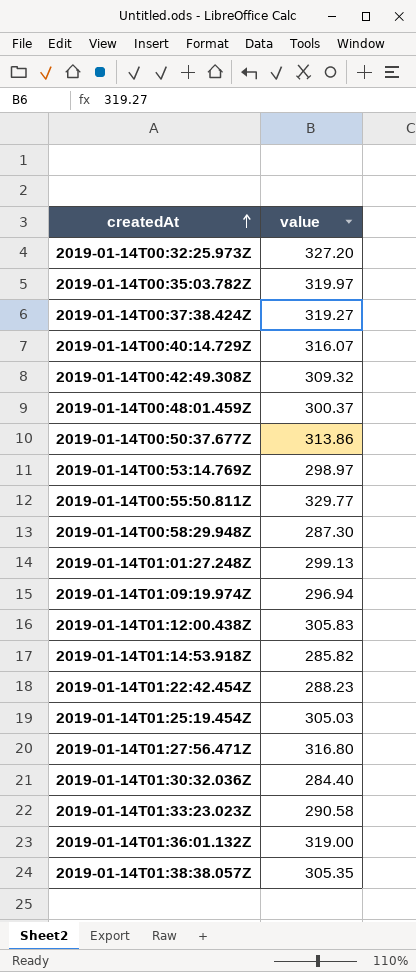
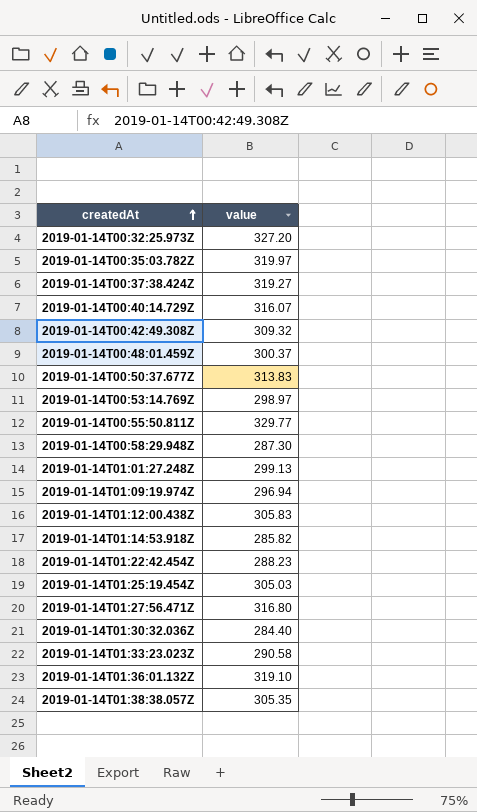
2019-01-14T00:50:37.677Z | value: 313.86 -> 313.83
2019-01-14T01:36:01.132Z | value: 319.00 -> 319.10

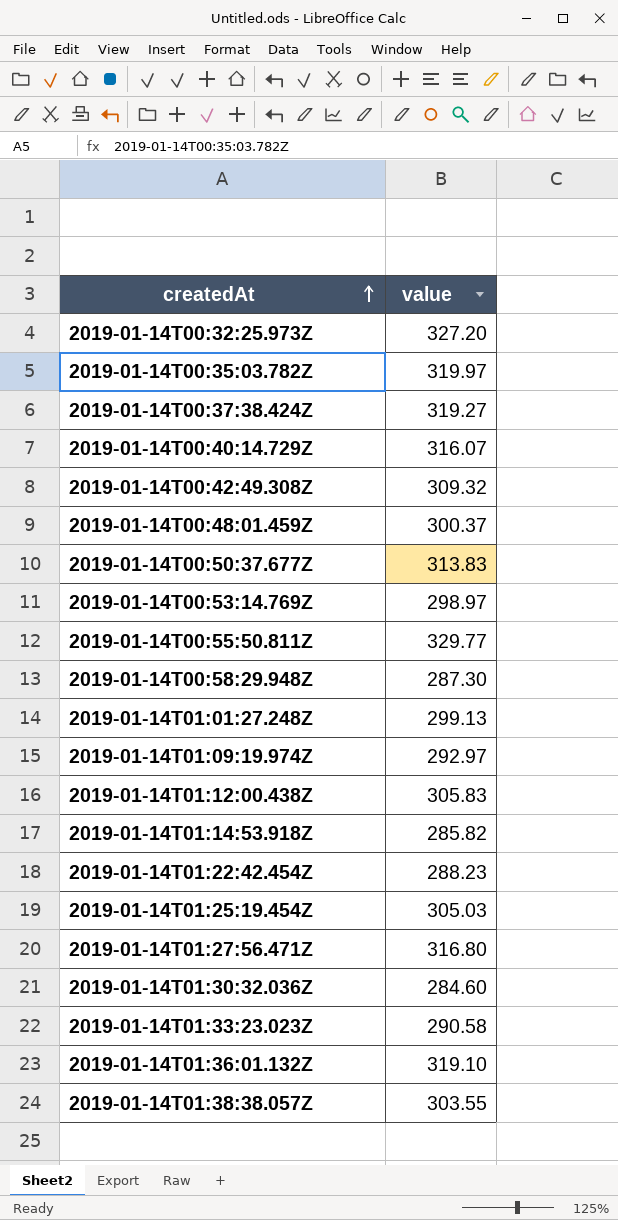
2019-01-14T01:09:19.974Z | value: 296.94 -> 292.97
2019-01-14T01:30:32.036Z | value: 284.40 -> 284.60
2019-01-14T01:38:38.057Z | value: 305.35 -> 303.55

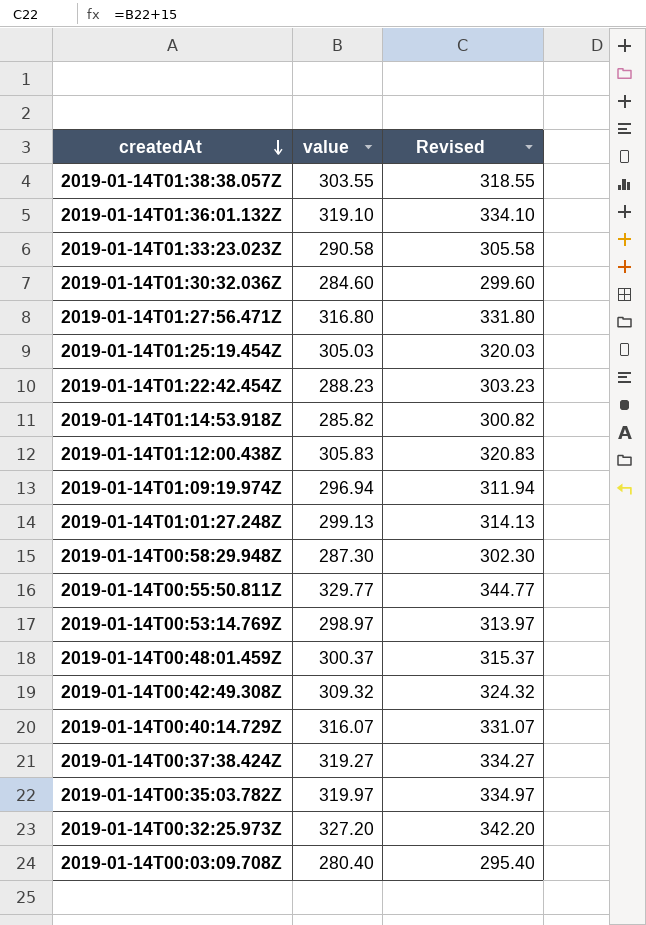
row order: createdAt ascending -> createdAt descending
column Revised | formula: none -> [value] + 15
row 2019-01-14T00:50:37.677Z: 313.83 -> none
2019-01-14T01:09:19.974Z | value: 292.97 -> 296.94
row 2019-01-14T00:03:09.708Z: none -> 280.40 | 295.40

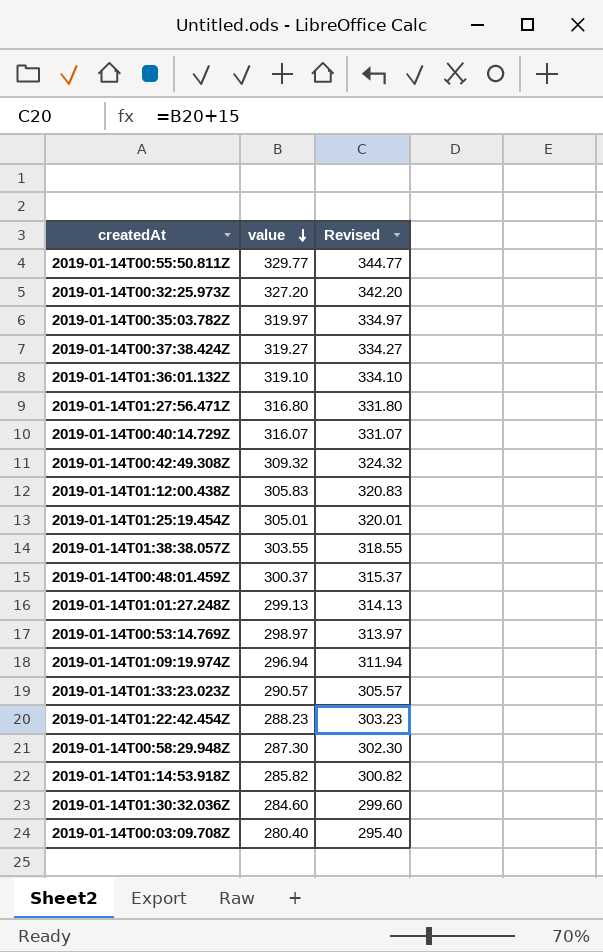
row order: createdAt descending -> value descending
2019-01-14T01:25:19.454Z | value: 305.03 -> 305.01
2019-01-14T01:25:19.454Z | Revised: 320.03 -> 320.01
2019-01-14T01:33:23.023Z | value: 290.58 -> 290.57
2019-01-14T01:33:23.023Z | Revised: 305.58 -> 305.57

